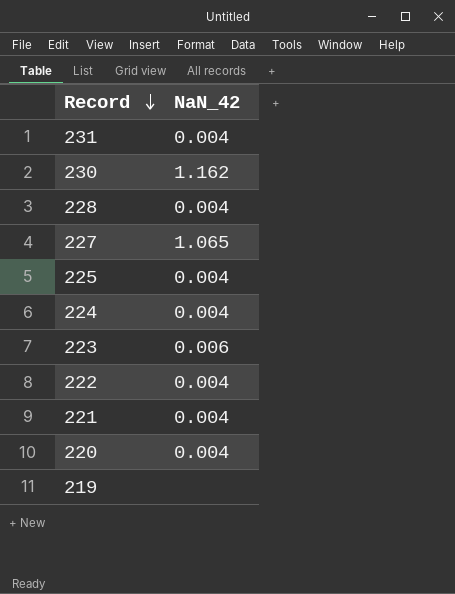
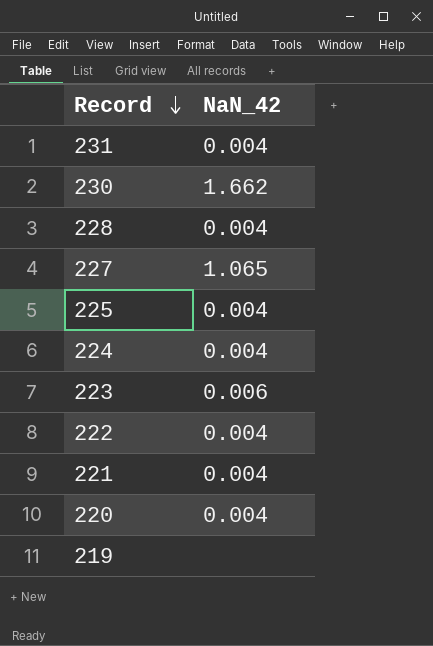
230 | NaN_42: 1.162 -> 1.662

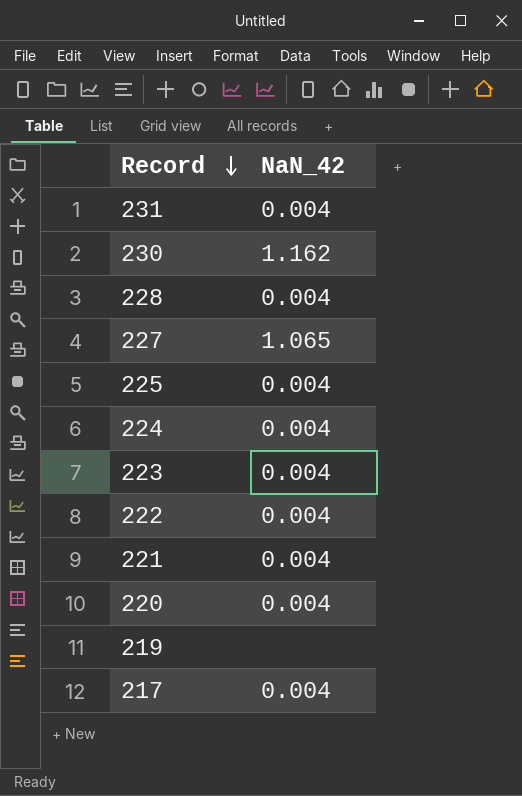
230 | NaN_42: 1.662 -> 1.162
223 | NaN_42: 0.006 -> 0.004
row 217: none -> 0.004

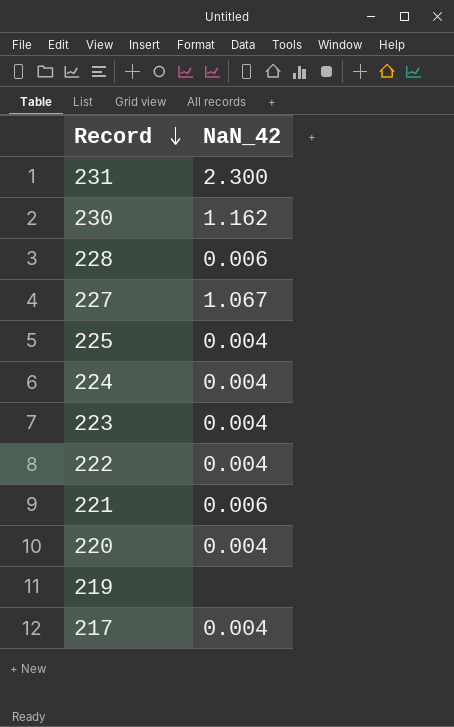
231 | NaN_42: 0.004 -> 2.300
228 | NaN_42: 0.004 -> 0.006
227 | NaN_42: 1.065 -> 1.067
221 | NaN_42: 0.004 -> 0.006

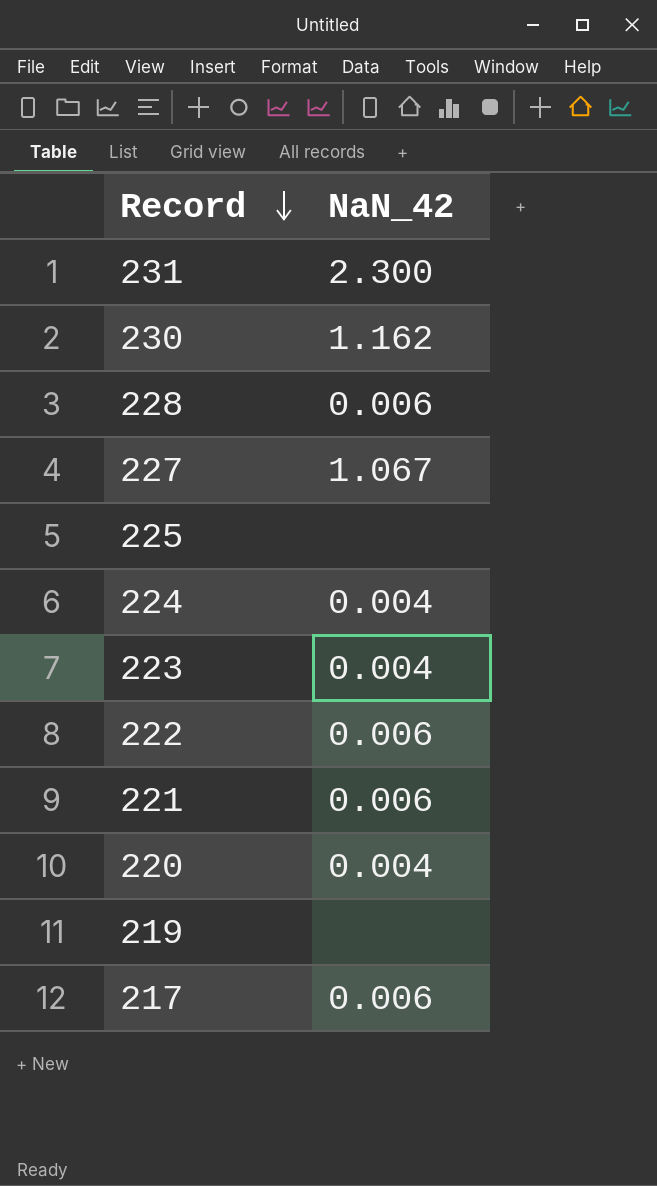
225 | NaN_42: 0.004 -> none
222 | NaN_42: 0.004 -> 0.006
217 | NaN_42: 0.004 -> 0.006

